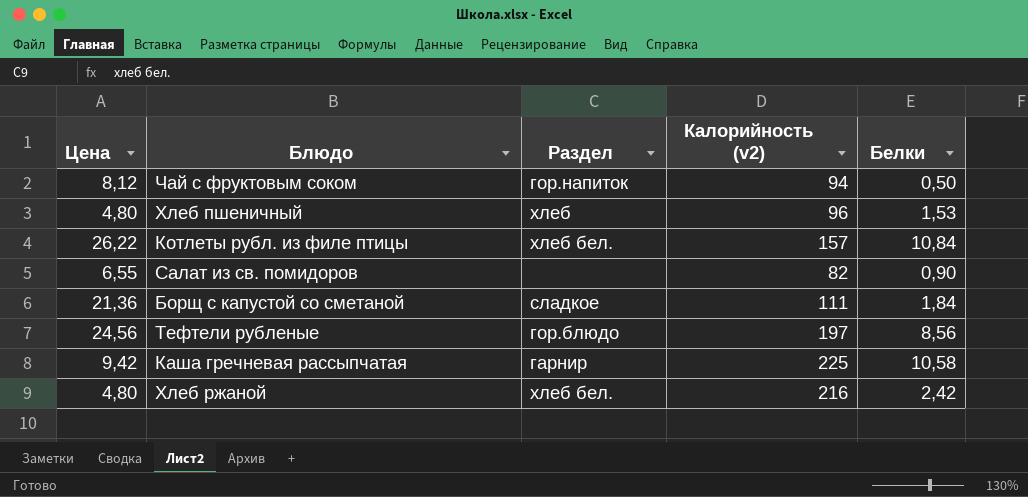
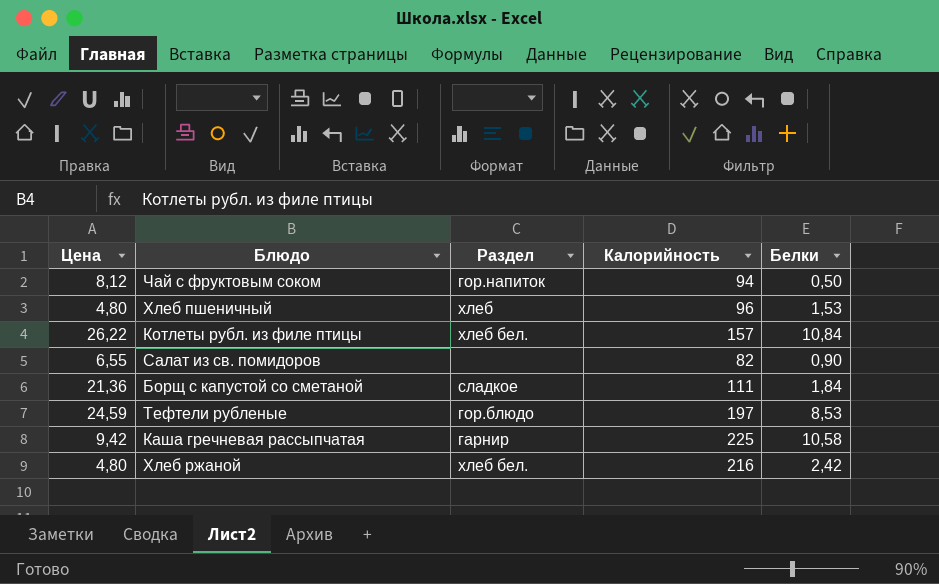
column name: Калорийность (v2) -> Калорийность
Тефтели рубленые | Цена: 24,56 -> 24,59
Тефтели рубленые | Белки: 8,56 -> 8,53

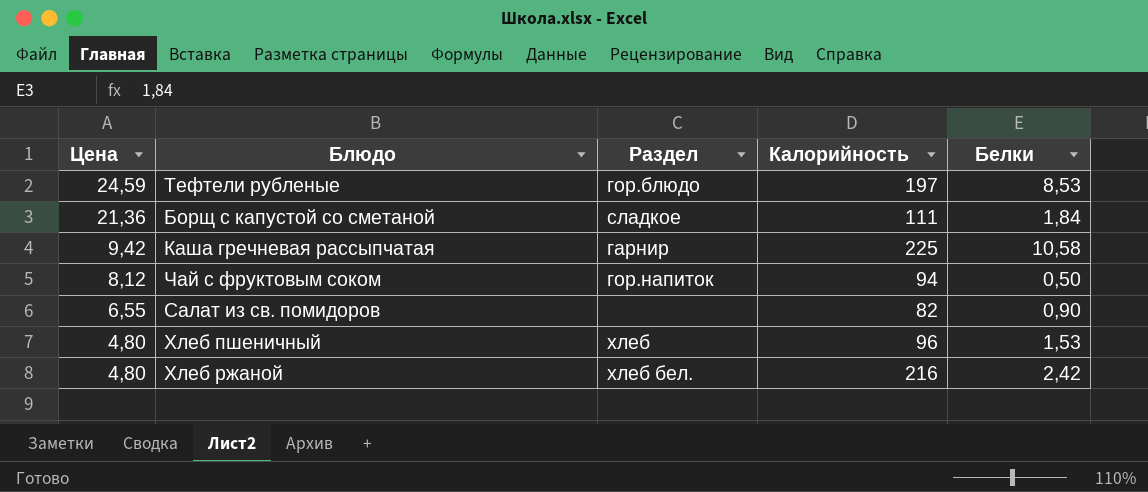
row order: none -> Цена descending
row Котлеты рубл. из филе птицы: 26,22 | хлеб бел. | 157 | 10,84 -> none

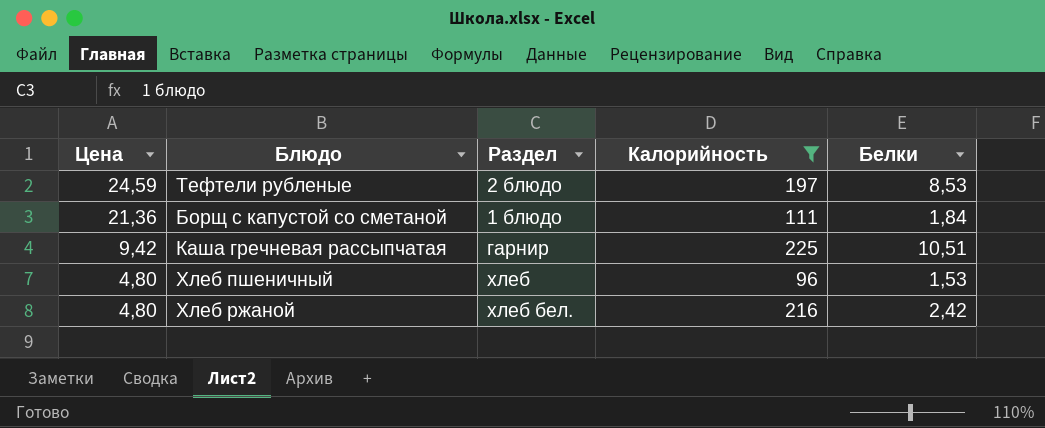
filter: none -> Калорийность >= 96
Тефтели рубленые | Раздел: гор.блюдо -> 2 блюдо
Борщ с капустой со сметаной | Раздел: сладкое -> 1 блюдо
Каша гречневая рассыпчатая | Белки: 10,58 -> 10,51

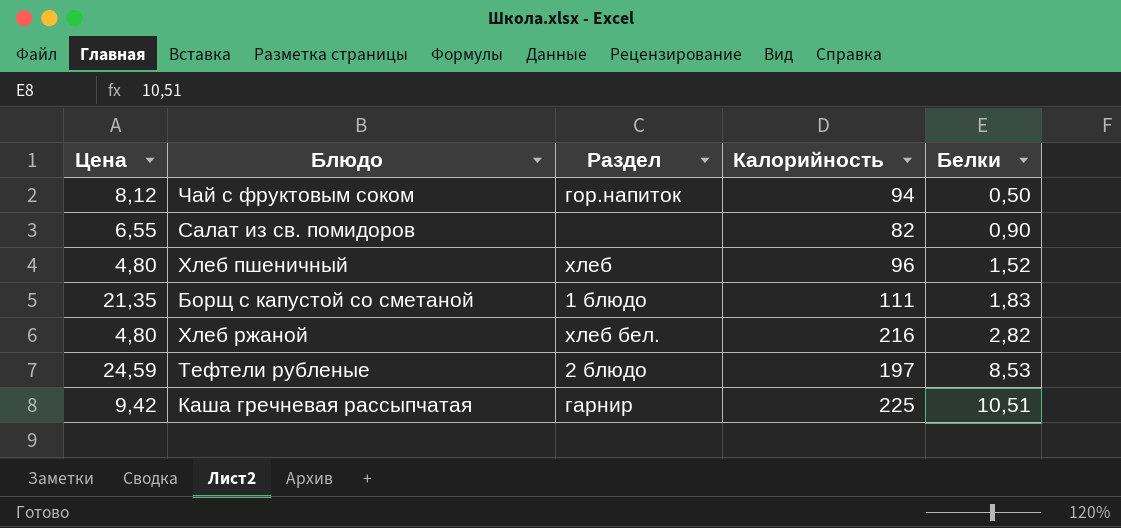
filter: Калорийность >= 96 -> none
row order: Цена descending -> Белки ascending
Хлеб пшеничный | Белки: 1,53 -> 1,52
Борщ с капустой со сметаной | Цена: 21,36 -> 21,35
Борщ с капустой со сметаной | Белки: 1,84 -> 1,83
Хлеб ржаной | Белки: 2,42 -> 2,82

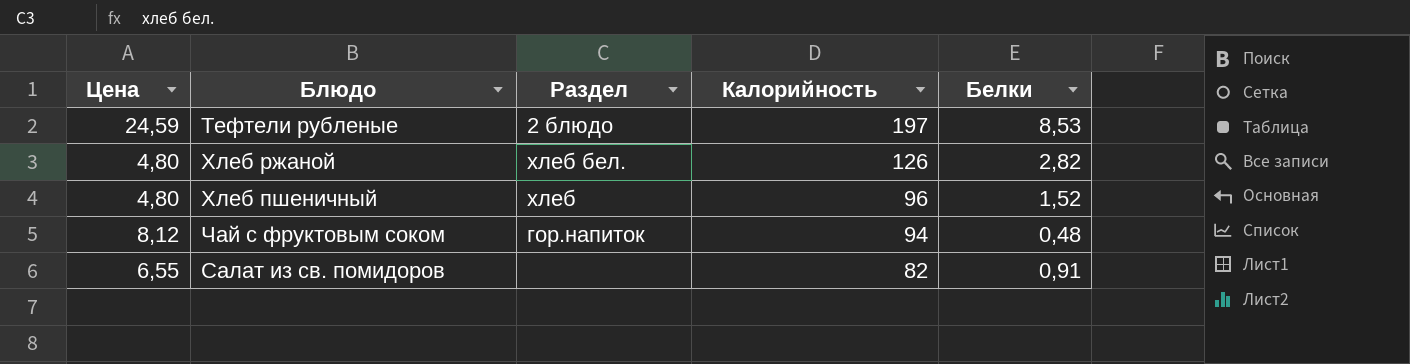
row order: Белки ascending -> Калорийность descending
row Борщ с капустой со сметаной: 21,35 | 1 блюдо | 111 | 1,83 -> none
row Каша гречневая рассыпчатая: 9,42 | гарнир | 225 | 10,51 -> none
Хлеб ржаной | Калорийность: 216 -> 126
Чай с фруктовым соком | Белки: 0,50 -> 0,48
Салат из св. помидоров | Белки: 0,90 -> 0,91

